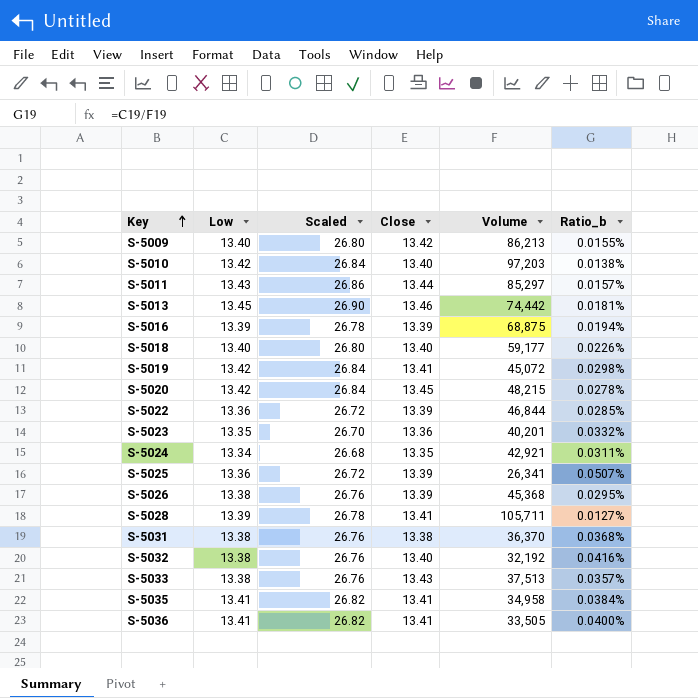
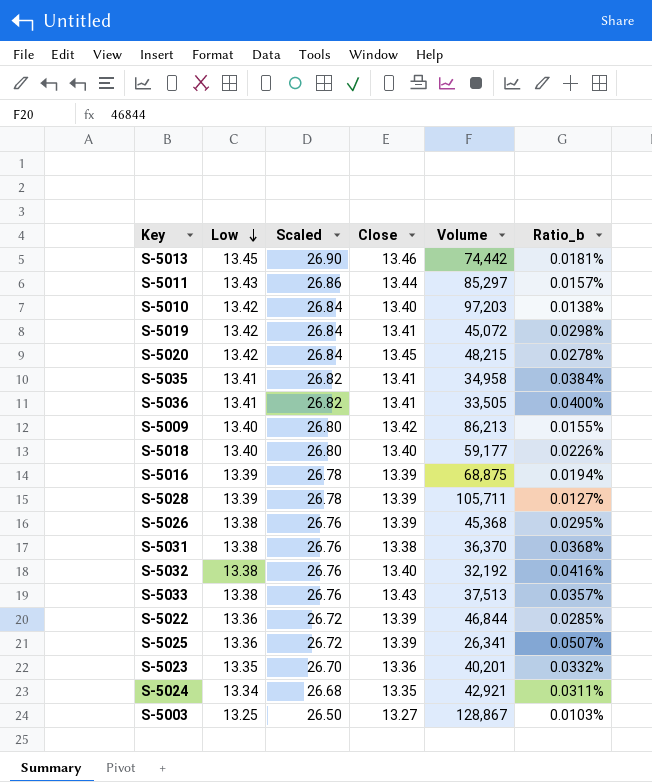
row order: Key ascending -> Low descending
S-5028 | Close: 13.41 -> 13.39
row S-5003: none -> 13.25 | 26.50 | 13.27 | 128,867 | 0.0103%

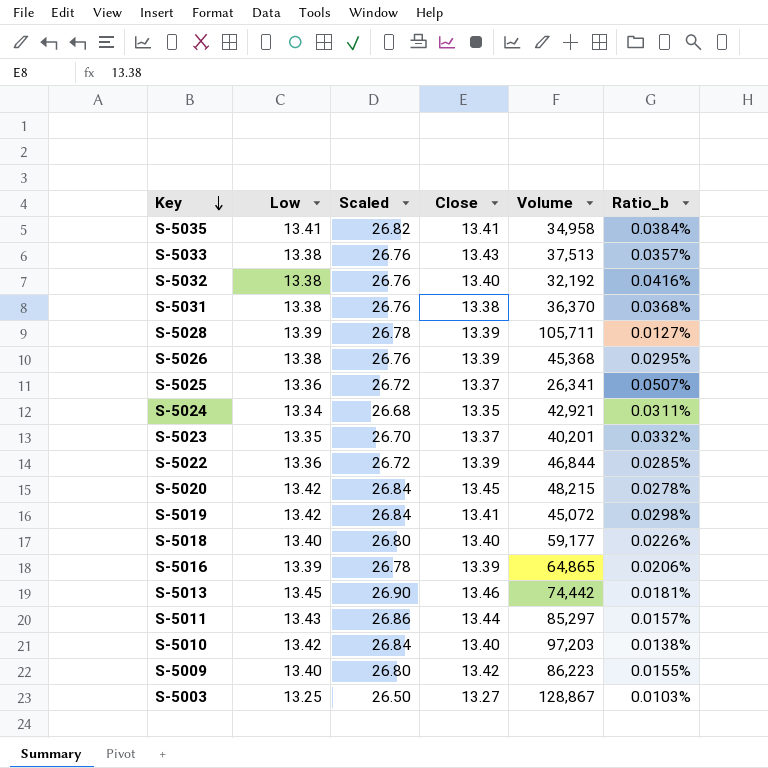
row order: Low descending -> Key descending
row S-5036: 13.41 | 26.82 | 13.41 | 33,505 | 0.0400% -> none
S-5025 | Close: 13.39 -> 13.37
S-5023 | Close: 13.36 -> 13.37
S-5016 | Volume: 68,875 -> 64,865
S-5016 | Ratio_b: 0.0194% -> 0.0206%
S-5009 | Volume: 86,213 -> 86,223

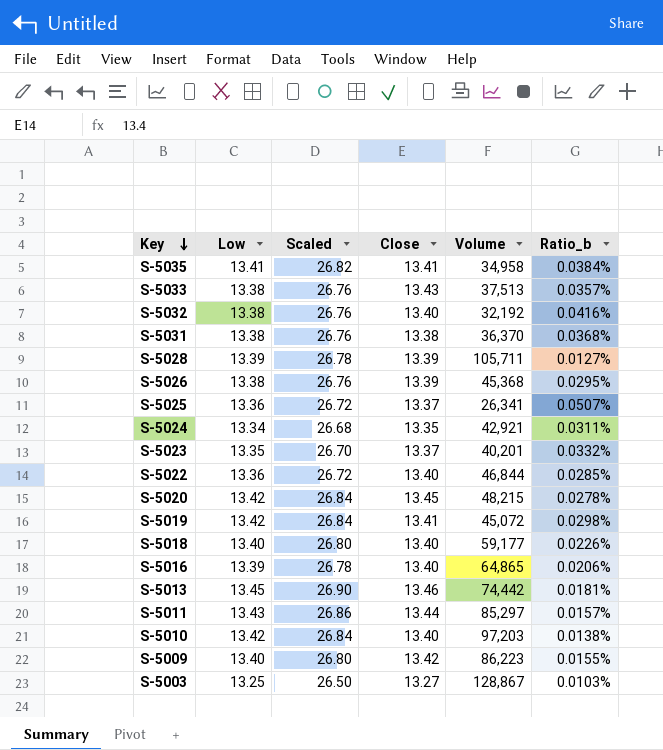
S-5022 | Close: 13.39 -> 13.40
S-5016 | Close: 13.39 -> 13.40

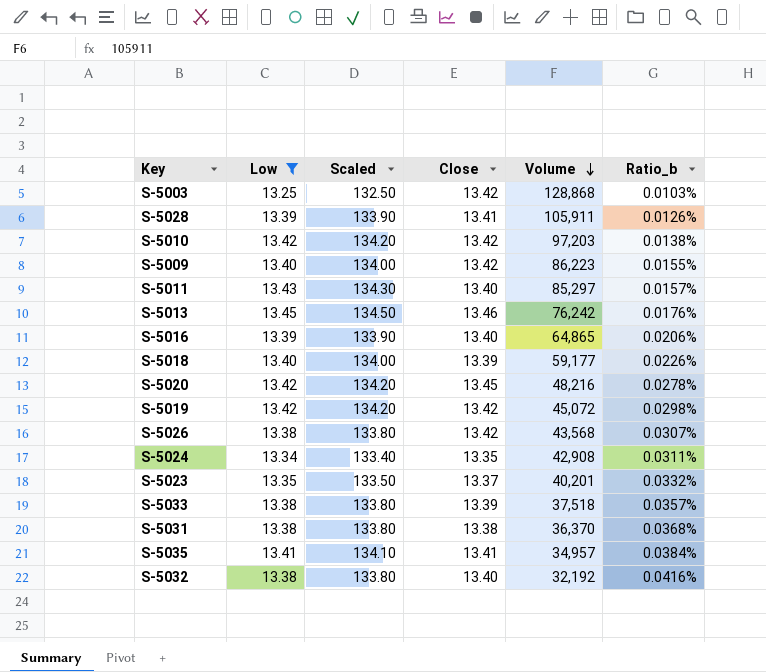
filter: none -> Low != 13.36
row order: Key descending -> Volume descending
column Scaled | formula: [Low] * 2 -> [Low] * 10
S-5003 | Close: 13.27 -> 13.42
S-5003 | Volume: 128,867 -> 128,868
S-5028 | Close: 13.39 -> 13.41
S-5028 | Volume: 105,711 -> 105,911
S-5028 | Ratio_b: 0.0127% -> 0.0126%
S-5010 | Close: 13.40 -> 13.42
S-5011 | Close: 13.44 -> 13.40
S-5013 | Volume: 74,442 -> 76,242
S-5013 | Ratio_b: 0.0181% -> 0.0176%
S-5018 | Close: 13.40 -> 13.39
S-5020 | Volume: 48,215 -> 48,216
S-5019 | Close: 13.41 -> 13.42
S-5026 | Close: 13.39 -> 13.42
S-5026 | Volume: 45,368 -> 43,568
S-5026 | Ratio_b: 0.0295% -> 0.0307%
S-5024 | Volume: 42,921 -> 42,908
S-5033 | Close: 13.43 -> 13.39
S-5033 | Volume: 37,513 -> 37,518
S-5035 | Volume: 34,958 -> 34,957

